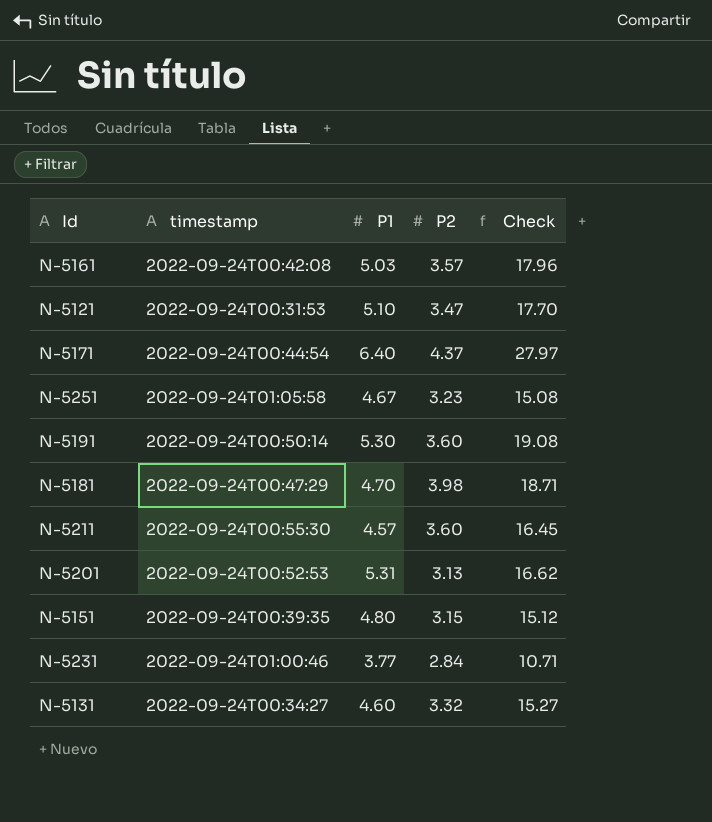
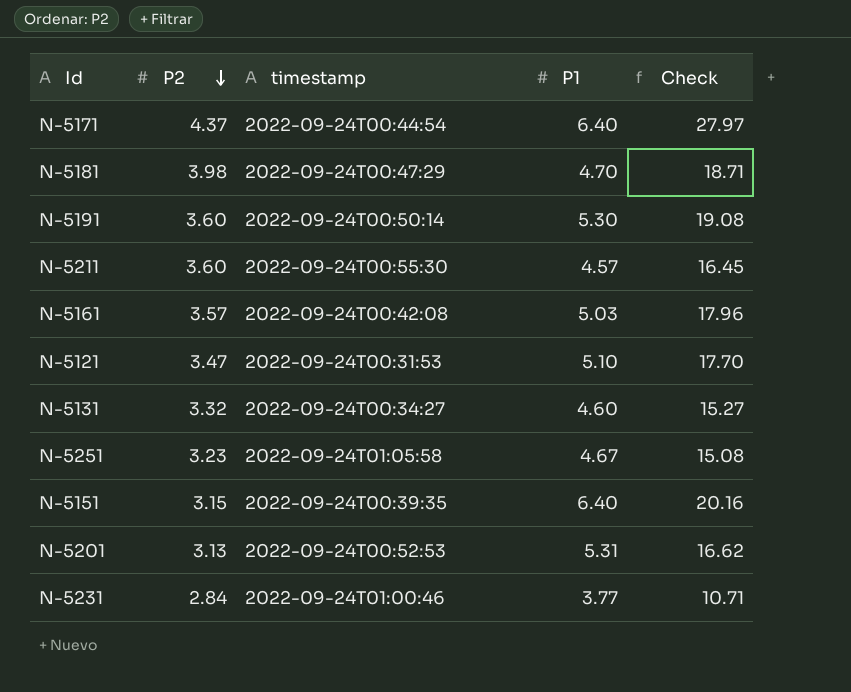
row order: none -> P2 descending
column P2 | position: 4 -> 2
N-5151 | P1: 4.80 -> 6.40
N-5151 | Check: 15.12 -> 20.16

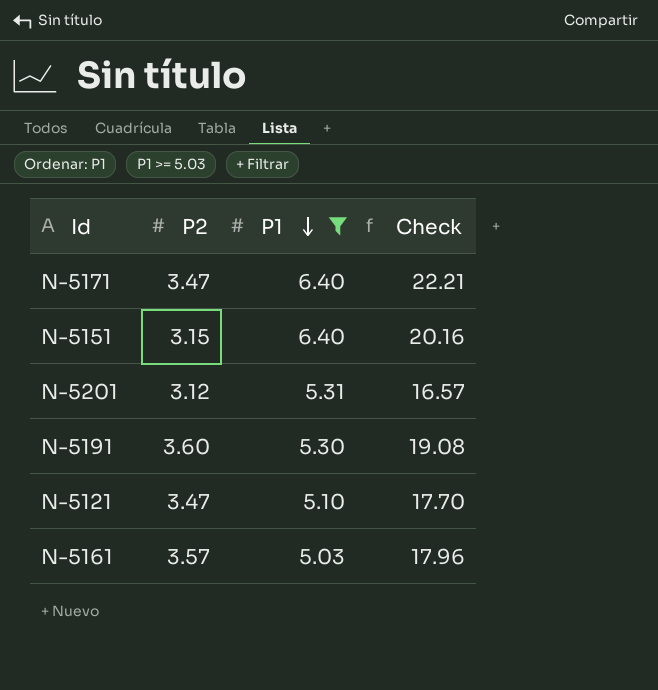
filter: none -> P1 >= 5.03
row order: P2 descending -> P1 descending
column timestamp | position: 3 -> none
N-5171 | P2: 4.37 -> 3.47
N-5171 | Check: 27.97 -> 22.21
N-5201 | P2: 3.13 -> 3.12
N-5201 | Check: 16.62 -> 16.57

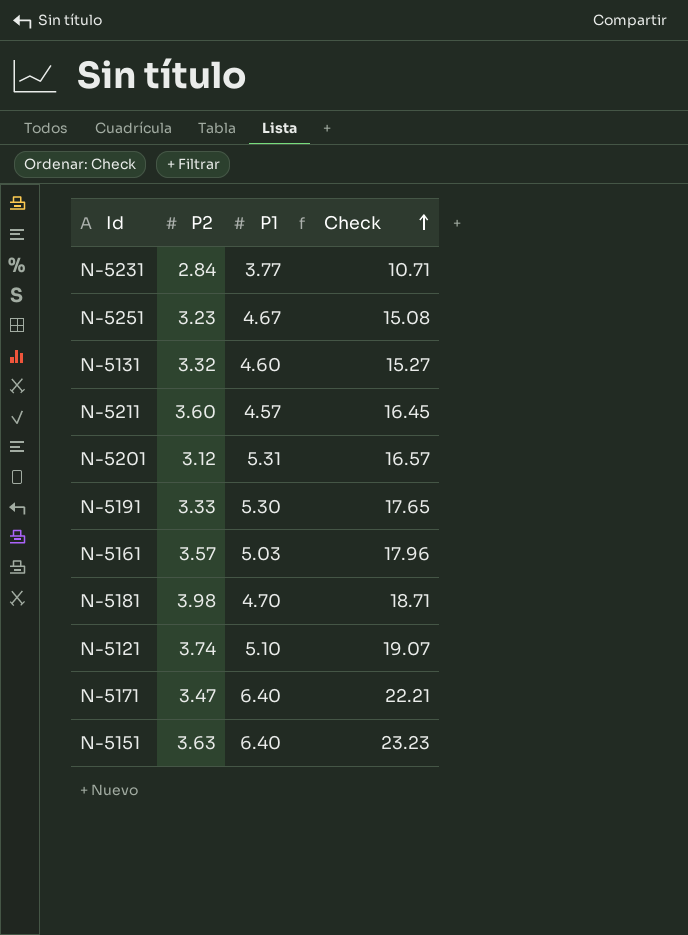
filter: P1 >= 5.03 -> none
row order: P1 descending -> Check ascending
N-5191 | P2: 3.60 -> 3.33
N-5191 | Check: 19.08 -> 17.65
N-5121 | P2: 3.47 -> 3.74
N-5121 | Check: 17.70 -> 19.07
N-5151 | P2: 3.15 -> 3.63
N-5151 | Check: 20.16 -> 23.23

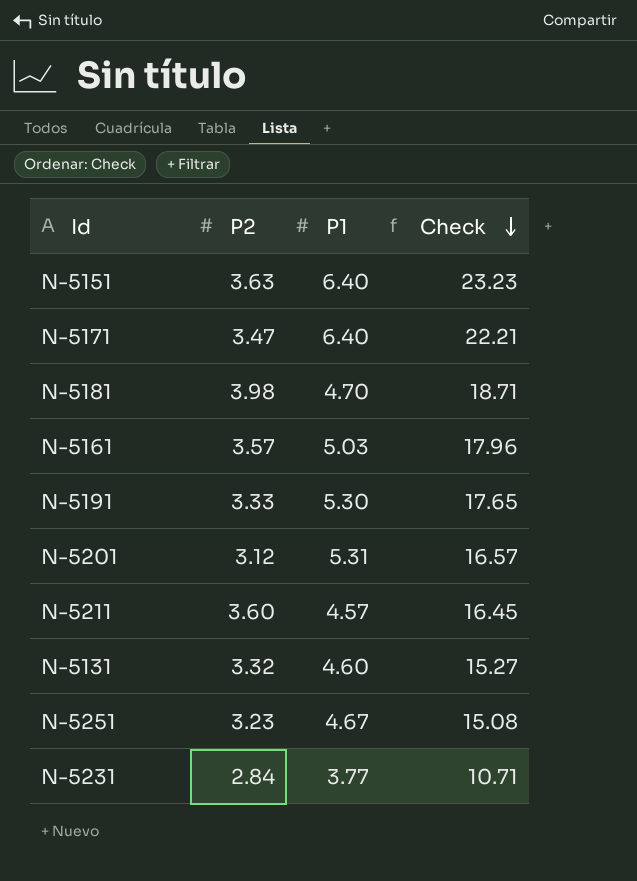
row order: Check ascending -> Check descending
row N-5121: 3.74 | 5.10 | 19.07 -> none

